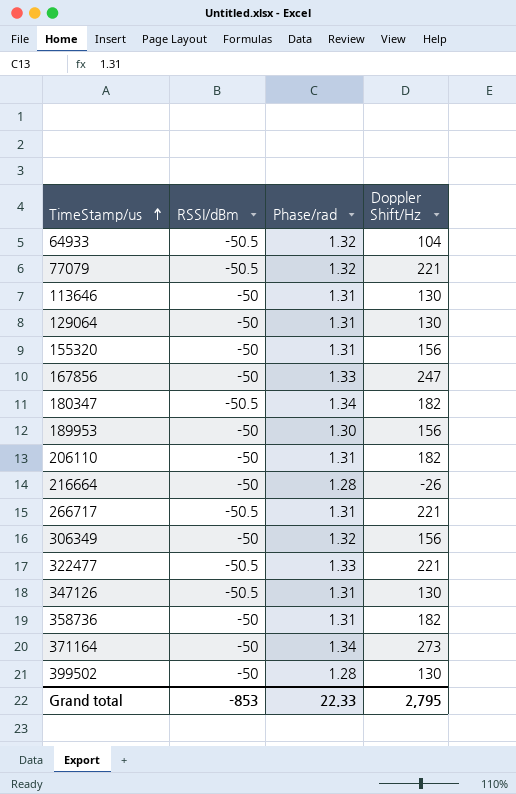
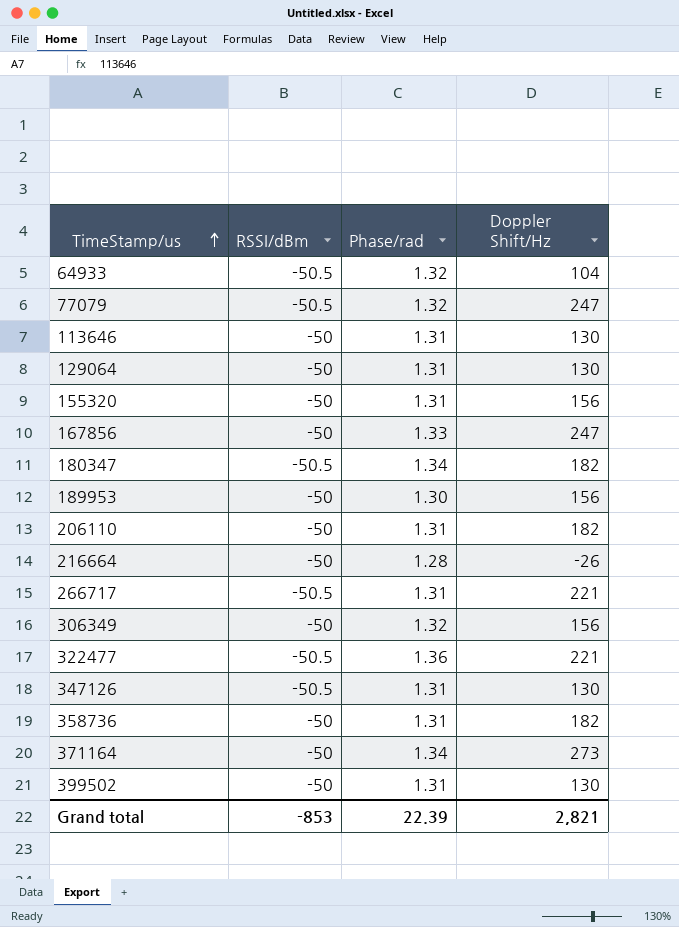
77079 | Doppler Shift/Hz: 221 -> 247
322477 | Phase/rad: 1.33 -> 1.36
399502 | Phase/rad: 1.28 -> 1.31
Grand total | Phase/rad: 22.33 -> 22.39
Grand total | Doppler Shift/Hz: 2,795 -> 2,821

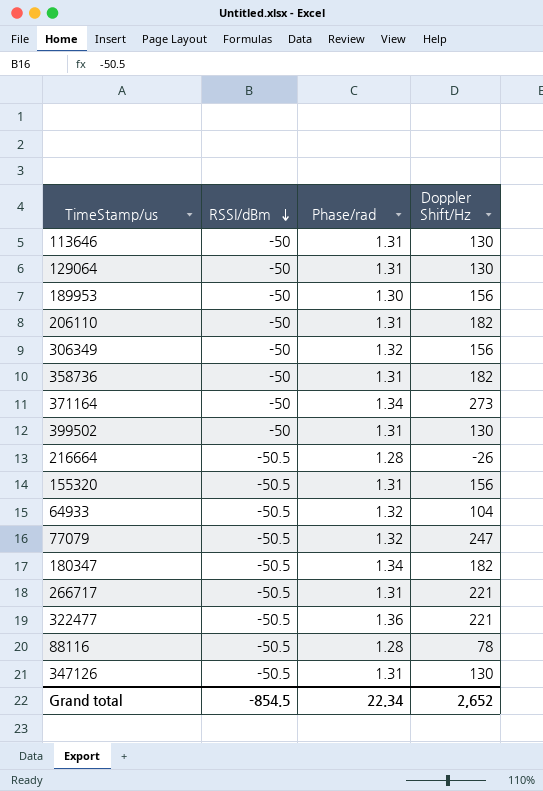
row order: TimeStamp/us ascending -> RSSI/dBm descending
row 167856: -50 | 1.33 | 247 -> none
216664 | RSSI/dBm: -50 -> -50.5
155320 | RSSI/dBm: -50 -> -50.5
row 88116: none -> -50.5 | 1.28 | 78
Grand total | RSSI/dBm: -853 -> -854.5
Grand total | Phase/rad: 22.39 -> 22.34
Grand total | Doppler Shift/Hz: 2,821 -> 2,652

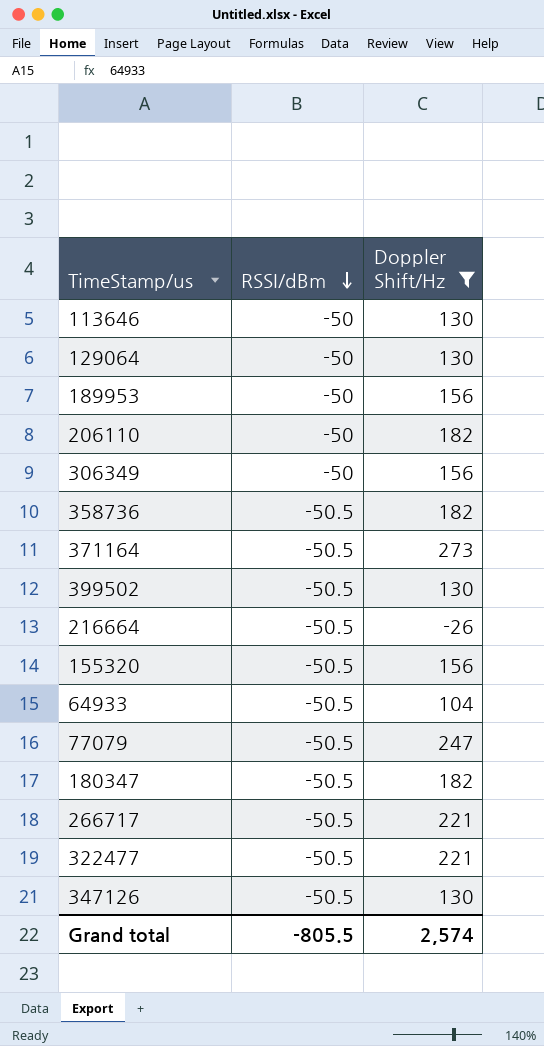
filter: none -> Doppler Shift/Hz != 78
column Phase/rad | position: 3 -> none
358736 | RSSI/dBm: -50 -> -50.5
371164 | RSSI/dBm: -50 -> -50.5
399502 | RSSI/dBm: -50 -> -50.5
Grand total | RSSI/dBm: -854.5 -> -805.5
Grand total | Doppler Shift/Hz: 2,652 -> 2,574

